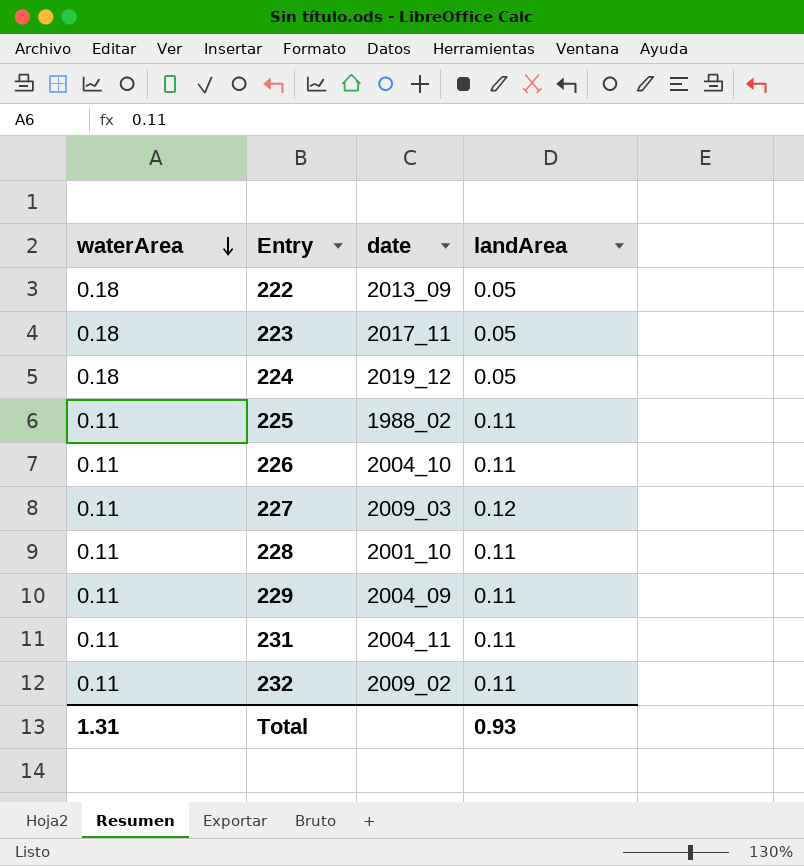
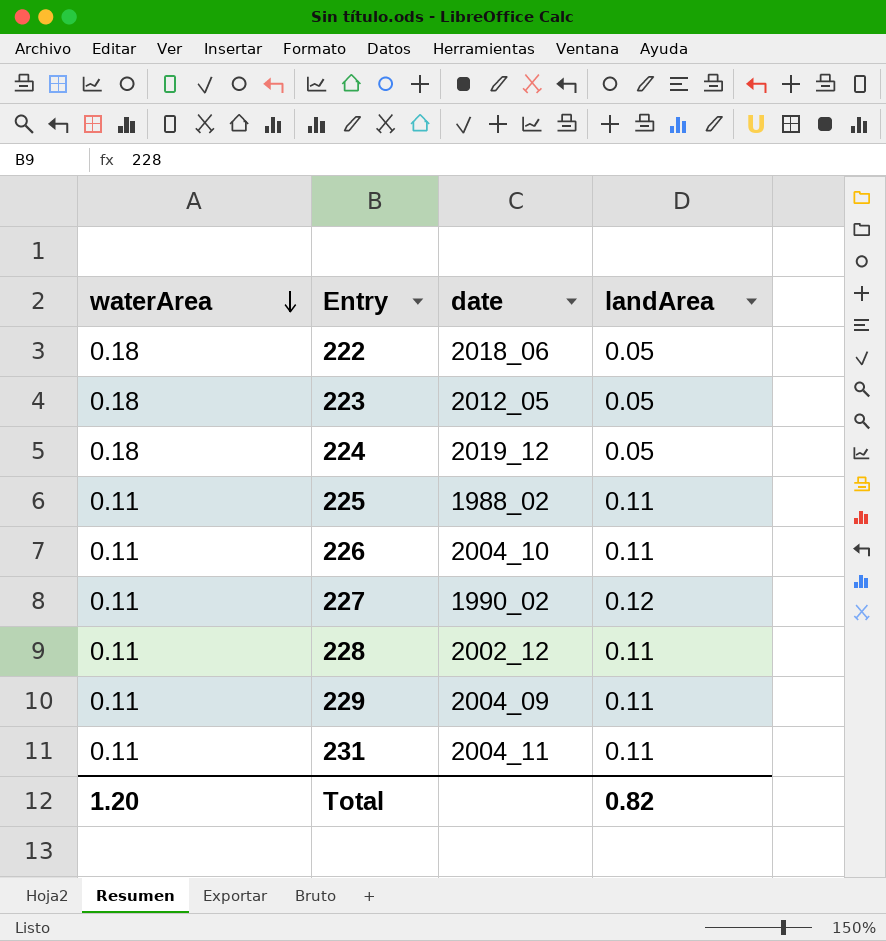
row 232: 0.11 | 2009_02 | 0.11 -> none
222 | date: 2013_09 -> 2018_06
223 | date: 2017_11 -> 2012_05
227 | date: 2009_03 -> 1990_02
228 | date: 2001_10 -> 2002_12
Total | waterArea: 1.31 -> 1.20
Total | landArea: 0.93 -> 0.82

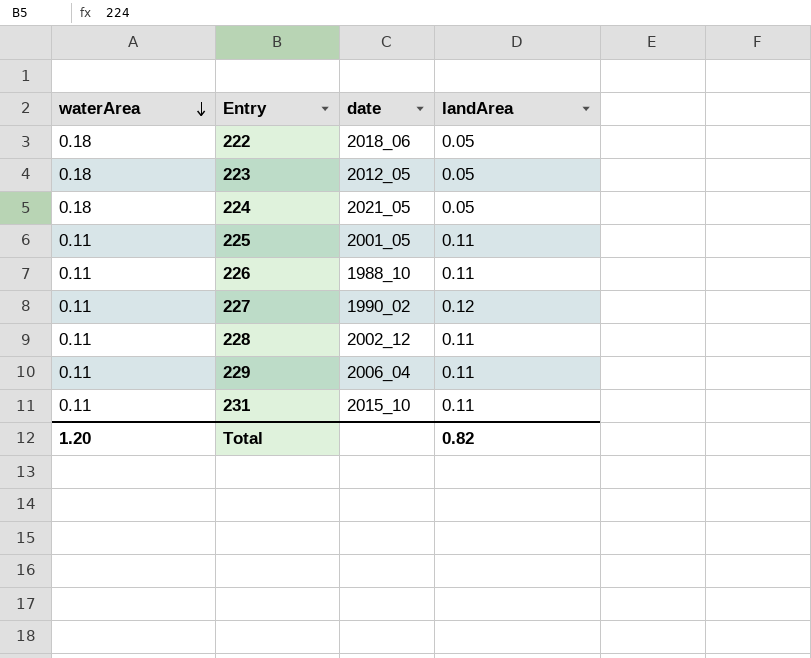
224 | date: 2019_12 -> 2021_05
225 | date: 1988_02 -> 2001_05
226 | date: 2004_10 -> 1988_10
229 | date: 2004_09 -> 2006_04
231 | date: 2004_11 -> 2015_10

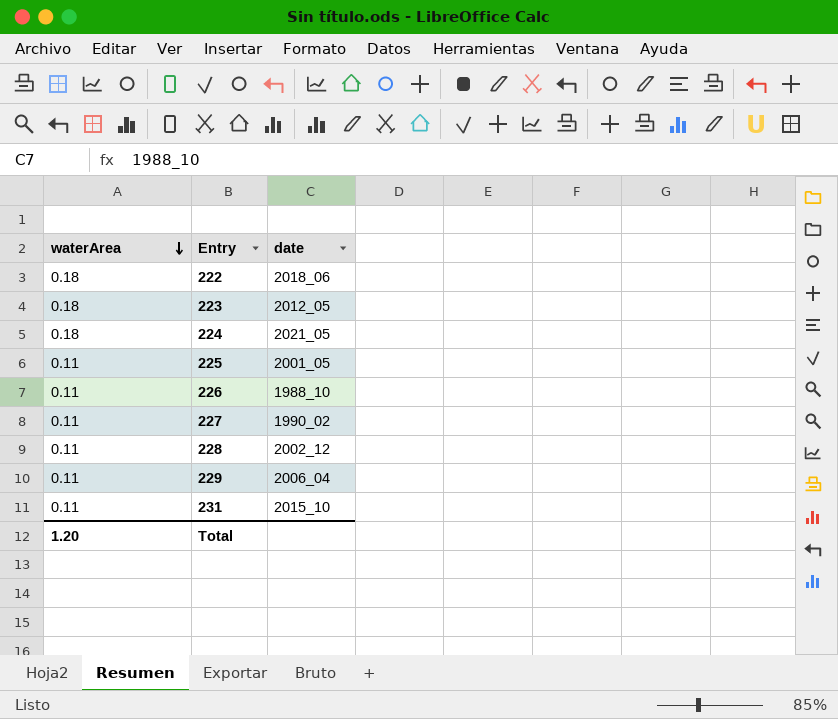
column landArea | position: 4 -> none

